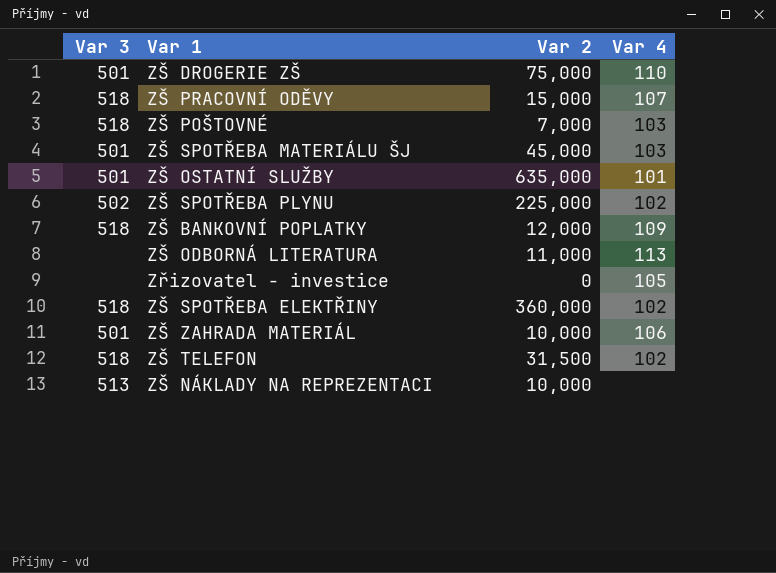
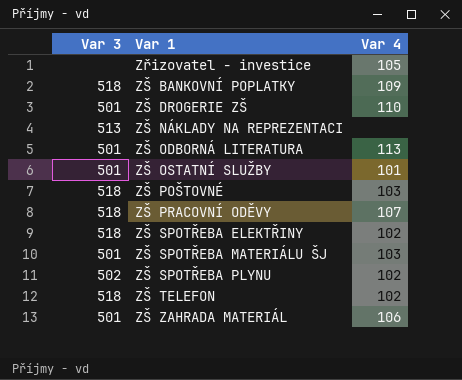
row order: none -> Var 1 ascending
column Var 2 | position: 3 -> none
ZŠ ODBORNÁ LITERATURA | Var 3: none -> 501

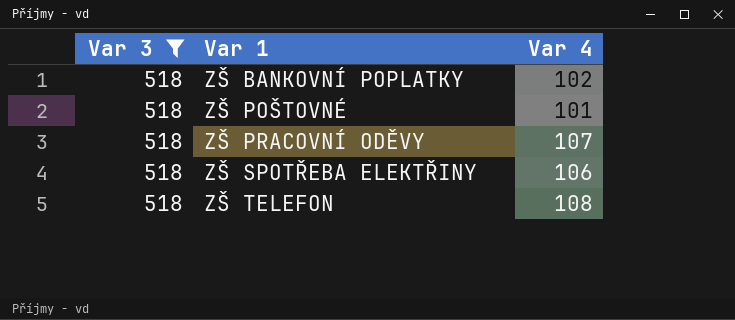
filter: none -> Var 3 = 518
ZŠ BANKOVNÍ POPLATKY | Var 4: 109 -> 102
ZŠ POŠTOVNÉ | Var 4: 103 -> 101
ZŠ SPOTŘEBA ELEKTŘINY | Var 4: 102 -> 106
ZŠ TELEFON | Var 4: 102 -> 108

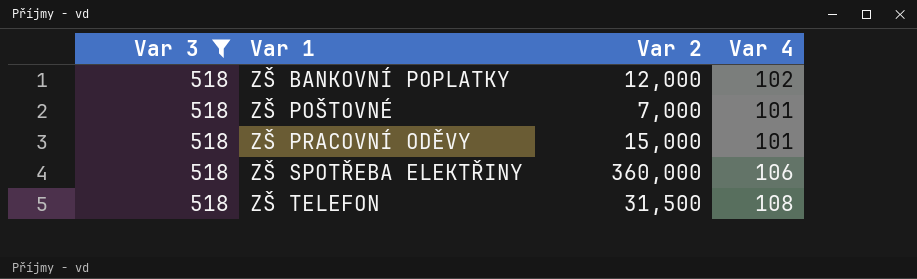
column Var 2 | position: none -> 3
ZŠ PRACOVNÍ ODĚVY | Var 4: 107 -> 101

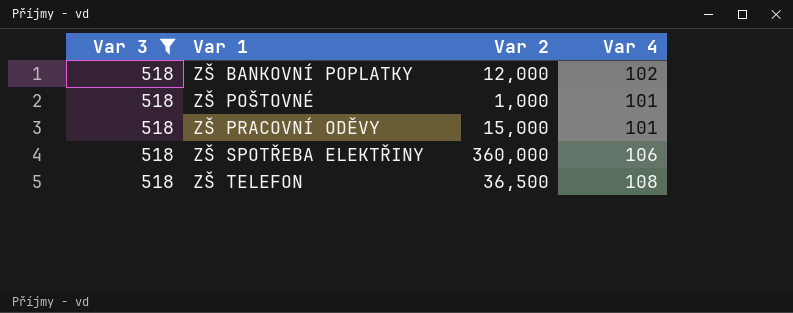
ZŠ POŠTOVNÉ | Var 2: 7,000 -> 1,000
ZŠ TELEFON | Var 2: 31,500 -> 36,500

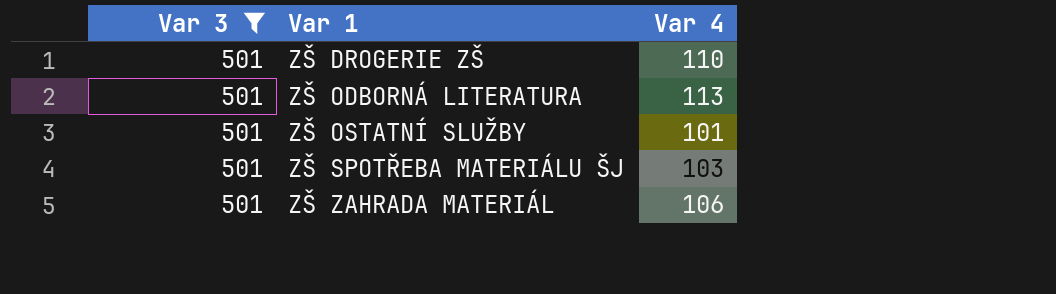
filter: Var 3 = 518 -> Var 3 = 501
column Var 2 | position: 3 -> none

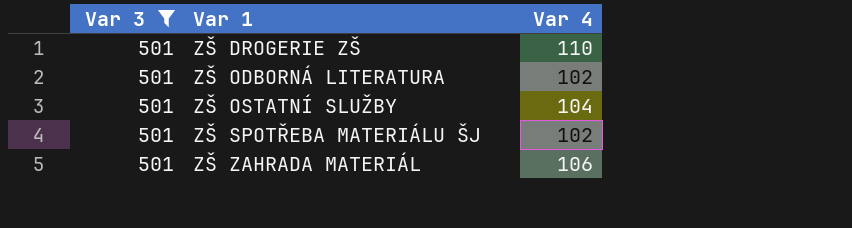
ZŠ ODBORNÁ LITERATURA | Var 4: 113 -> 102
ZŠ OSTATNÍ SLUŽBY | Var 4: 101 -> 104
ZŠ SPOTŘEBA MATERIÁLU ŠJ | Var 4: 103 -> 102

